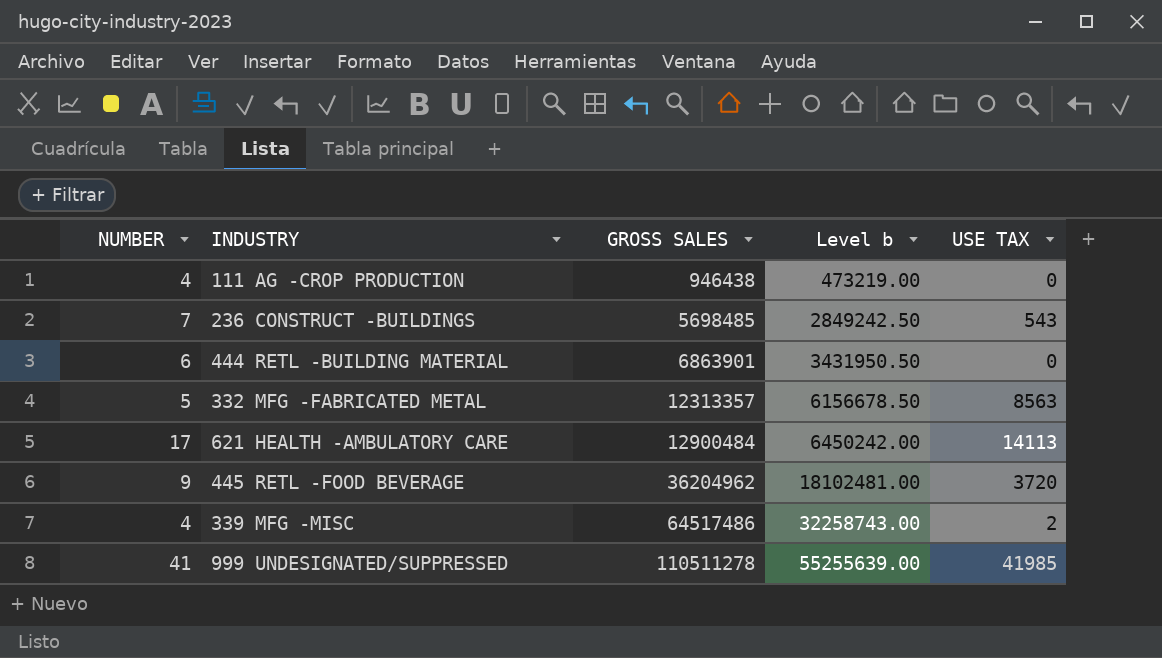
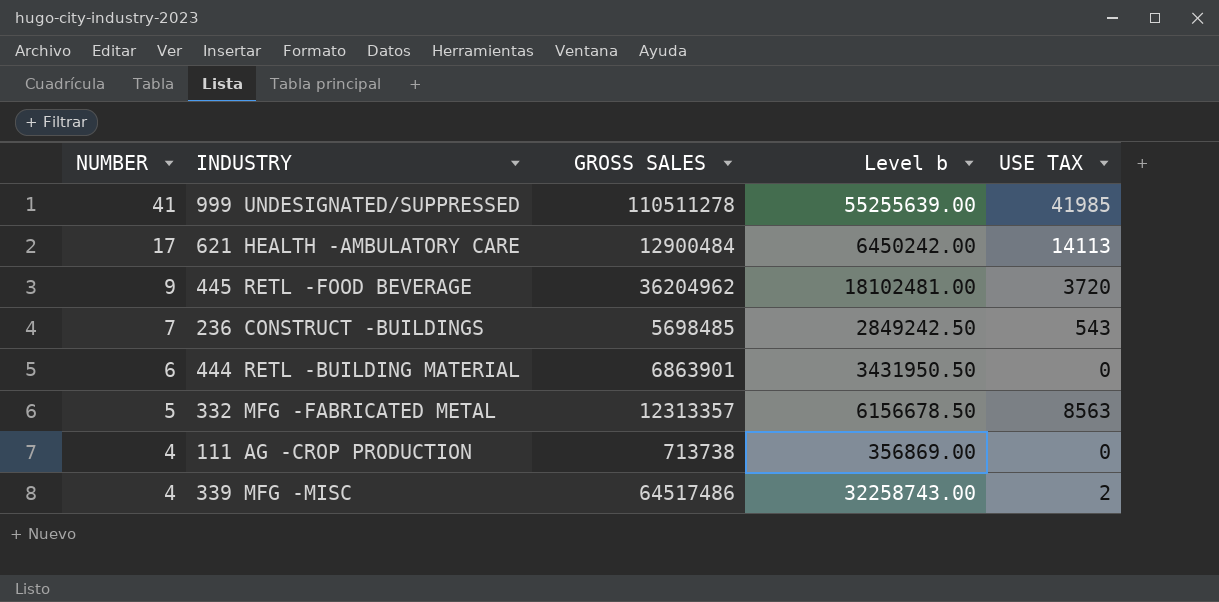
row order: GROSS SALES ascending -> NUMBER descending
111 AG -CROP PRODUCTION | GROSS SALES: 946438 -> 713738
111 AG -CROP PRODUCTION | Level b: 473219.00 -> 356869.00

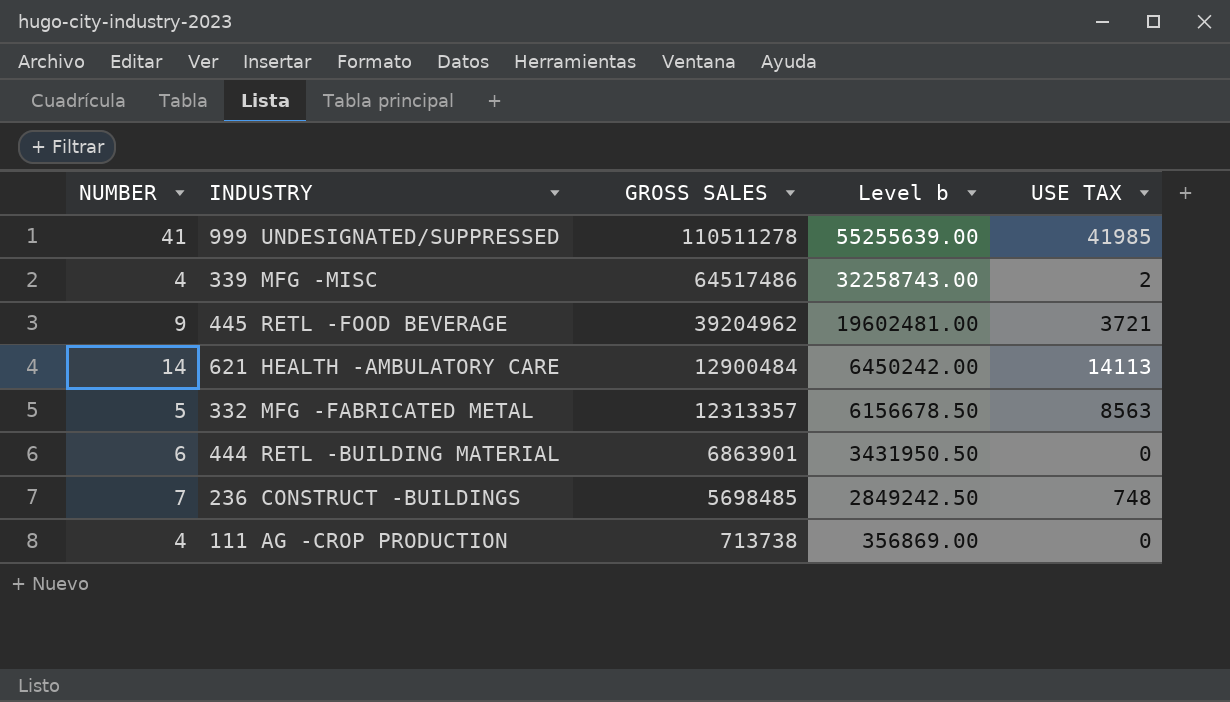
row order: NUMBER descending -> GROSS SALES descending
445 RETL -FOOD BEVERAGE | GROSS SALES: 36204962 -> 39204962
445 RETL -FOOD BEVERAGE | Level b: 18102481.00 -> 19602481.00
445 RETL -FOOD BEVERAGE | USE TAX: 3720 -> 3721
621 HEALTH -AMBULATORY CARE | NUMBER: 17 -> 14
236 CONSTRUCT -BUILDINGS | USE TAX: 543 -> 748

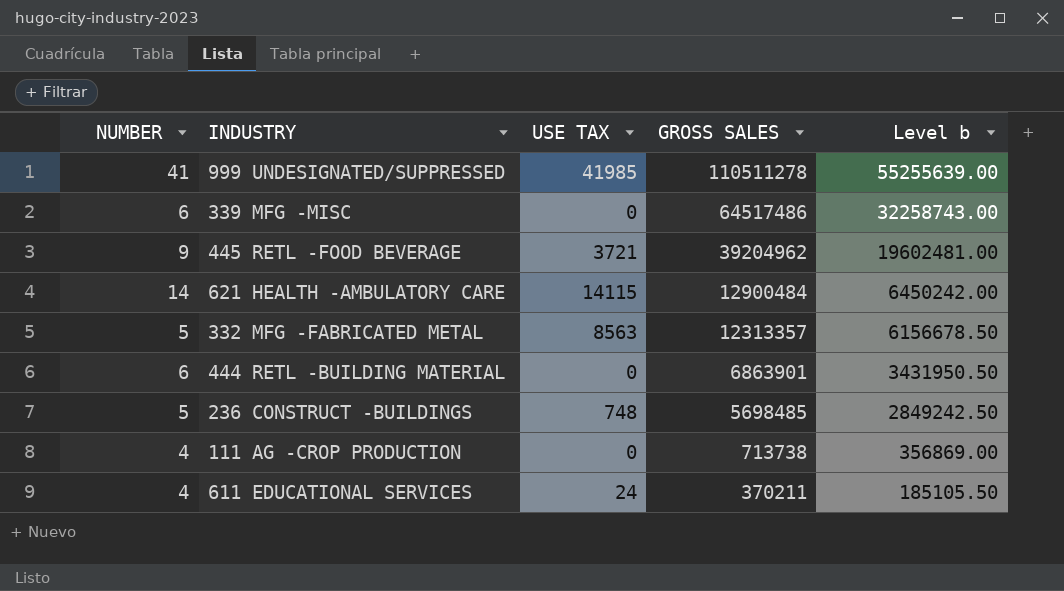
column USE TAX | position: 5 -> 3
339 MFG -MISC | NUMBER: 4 -> 6
339 MFG -MISC | USE TAX: 2 -> 0
621 HEALTH -AMBULATORY CARE | USE TAX: 14113 -> 14115
236 CONSTRUCT -BUILDINGS | NUMBER: 7 -> 5
row 611 EDUCATIONAL SERVICES: none -> 4 | 24 | 370211 | 185105.50

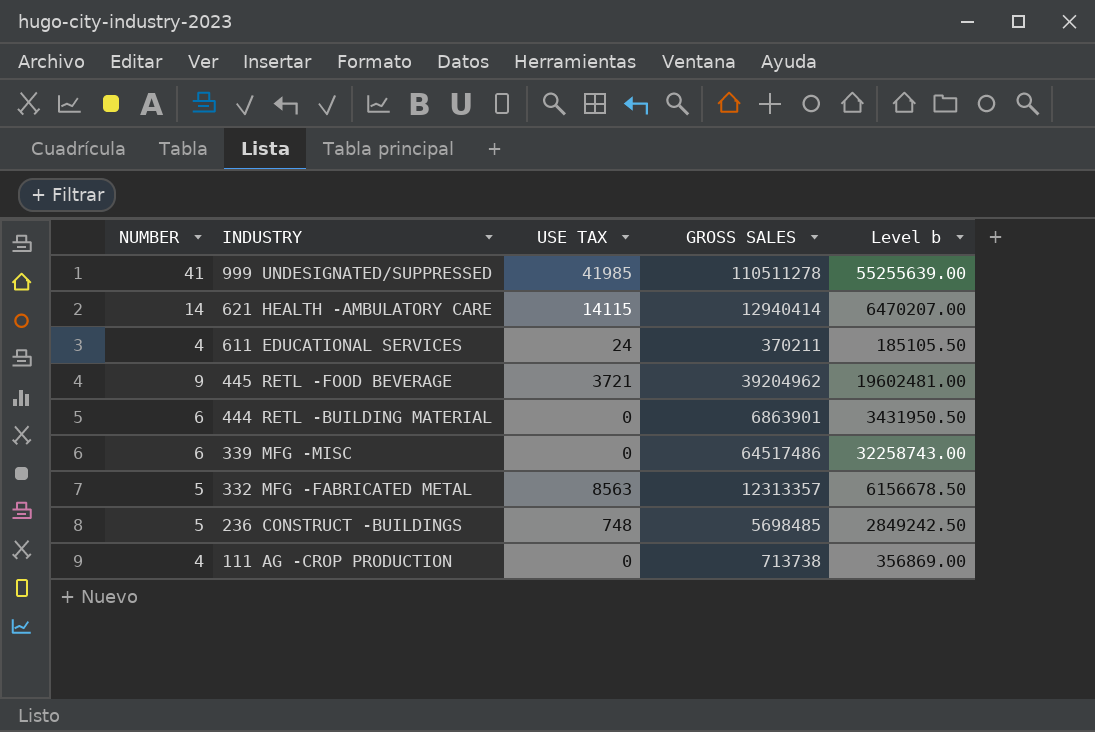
row order: GROSS SALES descending -> INDUSTRY descending
621 HEALTH -AMBULATORY CARE | GROSS SALES: 12900484 -> 12940414
621 HEALTH -AMBULATORY CARE | Level b: 6450242.00 -> 6470207.00

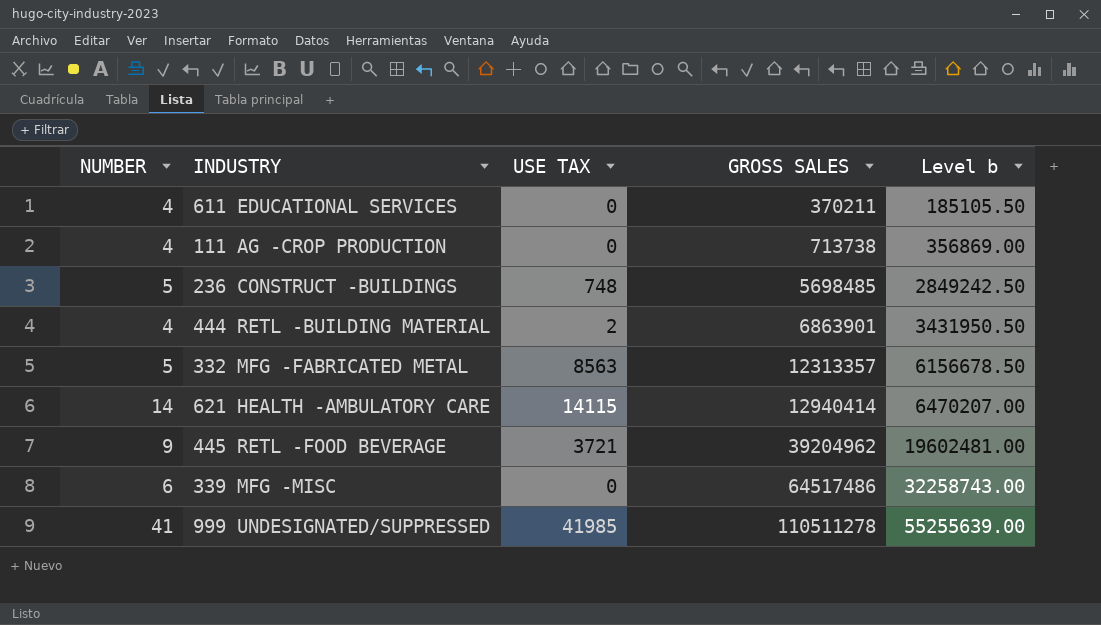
row order: INDUSTRY descending -> GROSS SALES ascending
611 EDUCATIONAL SERVICES | USE TAX: 24 -> 0
444 RETL -BUILDING MATERIAL | NUMBER: 6 -> 4
444 RETL -BUILDING MATERIAL | USE TAX: 0 -> 2

